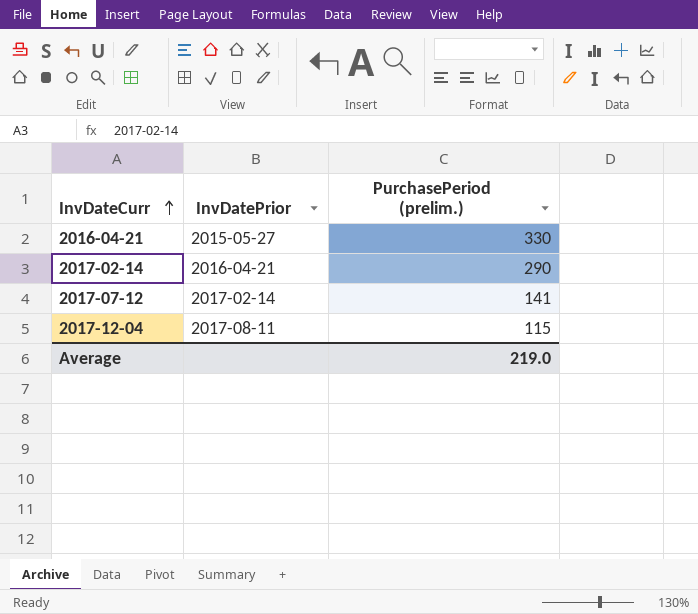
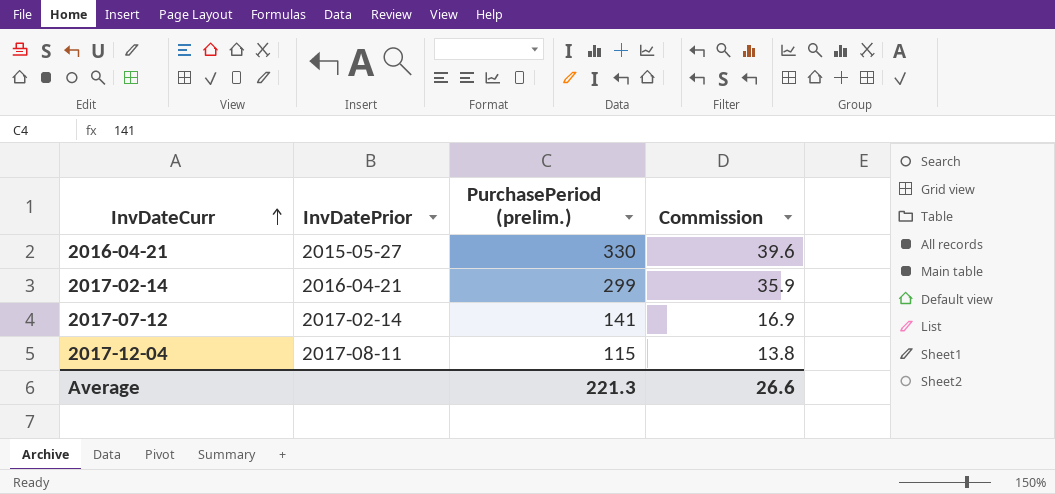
column Commission | formula: none -> [PurchasePeriod (prelim.)] * 0.12
2017-02-14 | PurchasePeriod (prelim.): 290 -> 299
Average | PurchasePeriod (prelim.): 219.0 -> 221.3

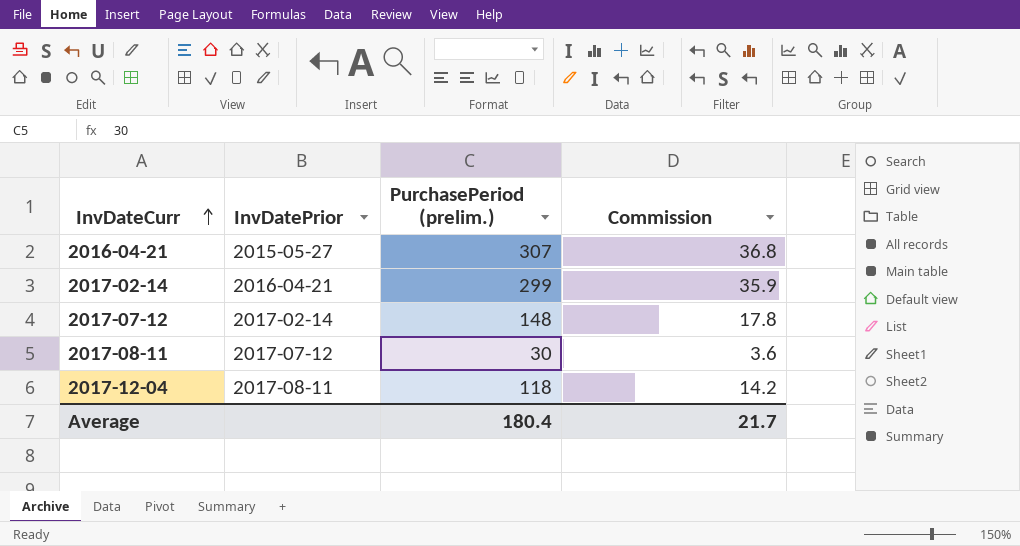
2016-04-21 | PurchasePeriod (prelim.): 330 -> 307
2016-04-21 | Commission: 39.6 -> 36.8
2017-07-12 | PurchasePeriod (prelim.): 141 -> 148
2017-07-12 | Commission: 16.9 -> 17.8
row 2017-08-11: none -> 2017-07-12 | 30 | 3.6
2017-12-04 | PurchasePeriod (prelim.): 115 -> 118
2017-12-04 | Commission: 13.8 -> 14.2
Average | PurchasePeriod (prelim.): 221.3 -> 180.4
Average | Commission: 26.6 -> 21.7

